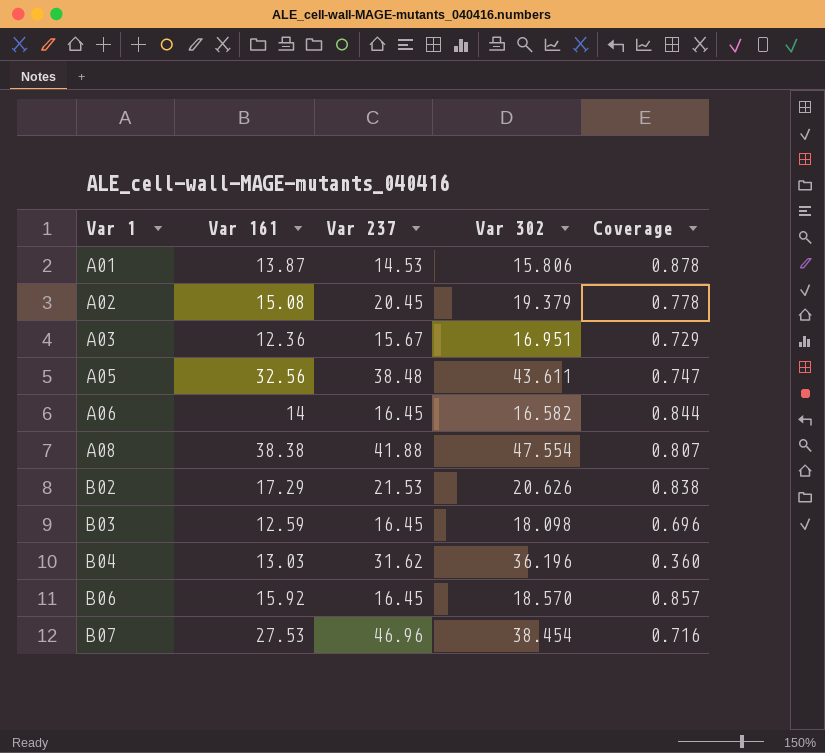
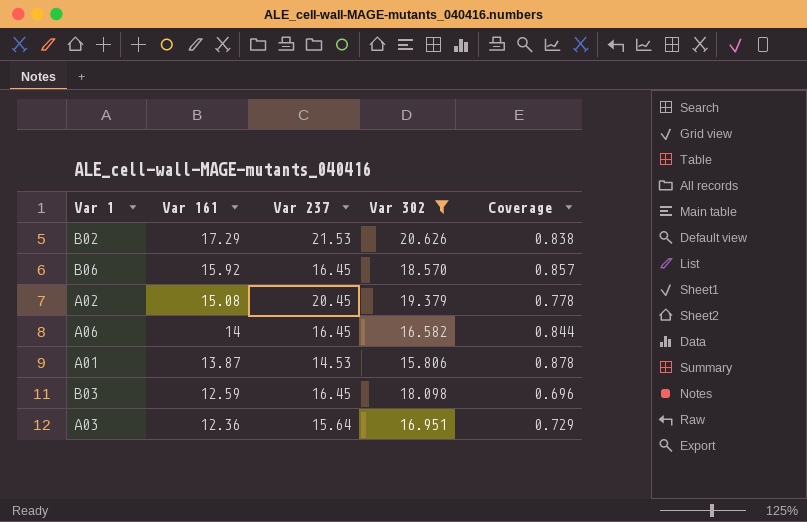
filter: none -> Var 302 <= 20.626
row order: Var 1 ascending -> Var 161 descending
A03 | Var 237: 15.67 -> 15.64

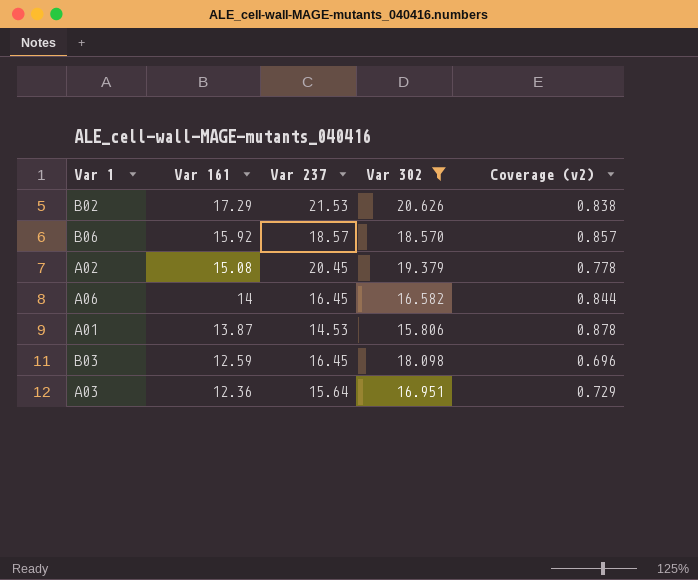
column name: Coverage -> Coverage (v2)
B06 | Var 237: 16.45 -> 18.57

